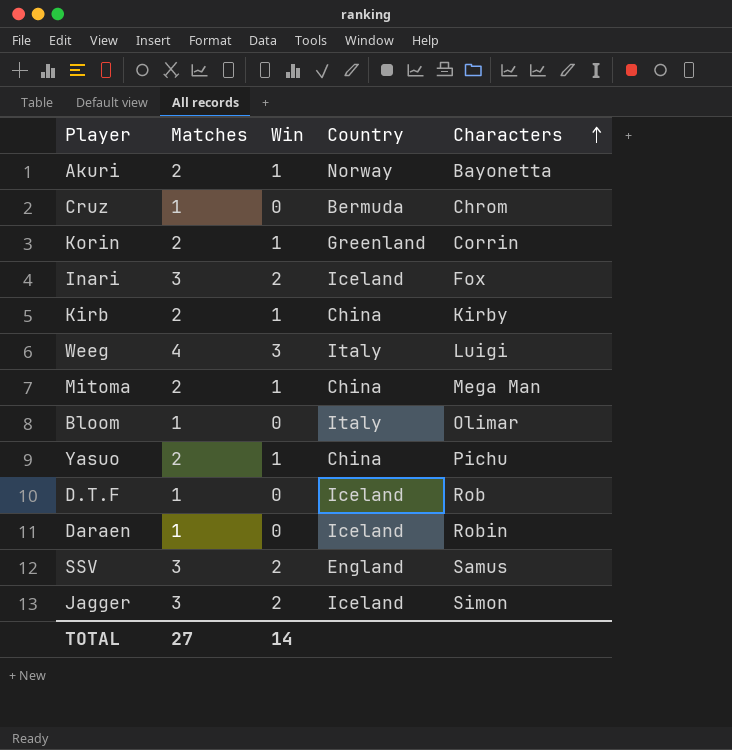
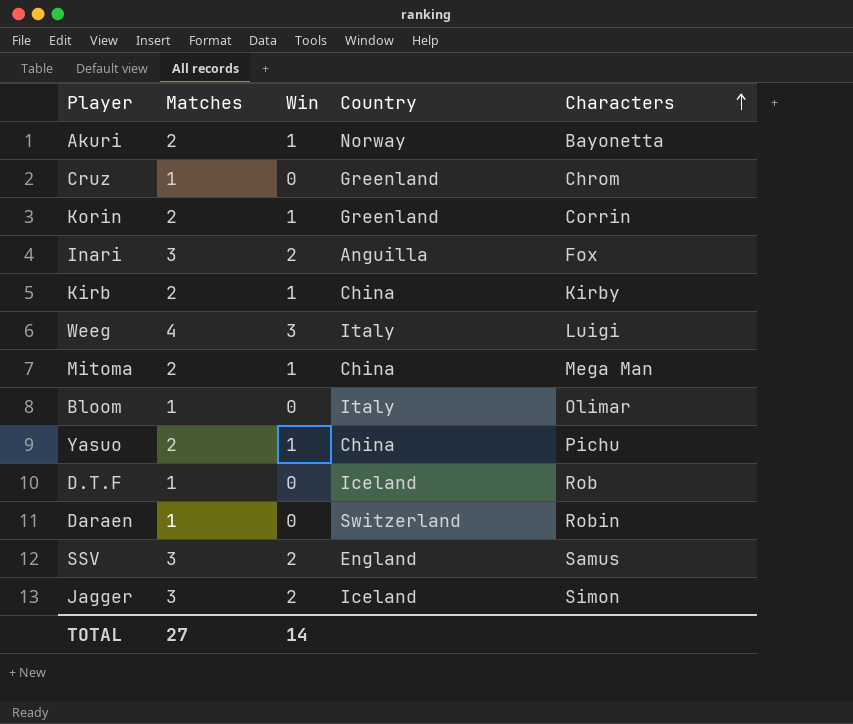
Cruz | Country: Bermuda -> Greenland
Inari | Country: Iceland -> Anguilla
Daraen | Country: Iceland -> Switzerland

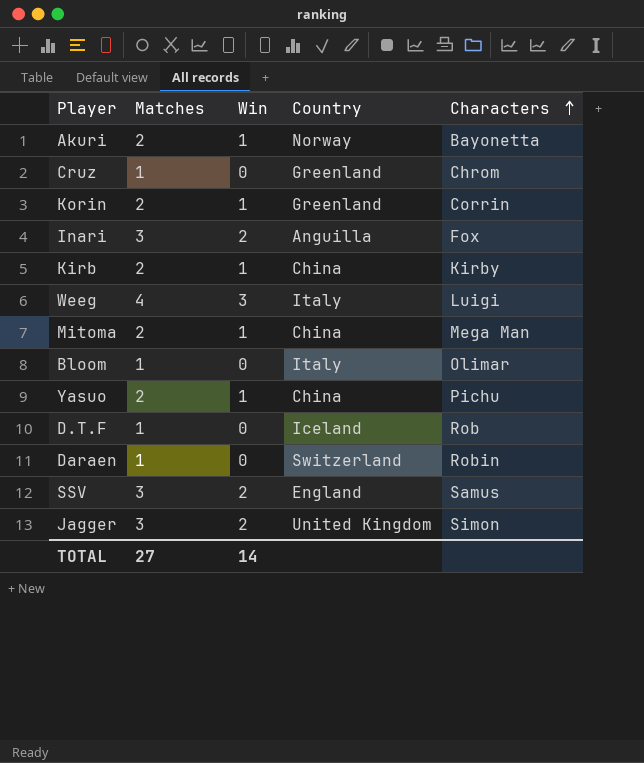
Jagger | Country: Iceland -> United Kingdom

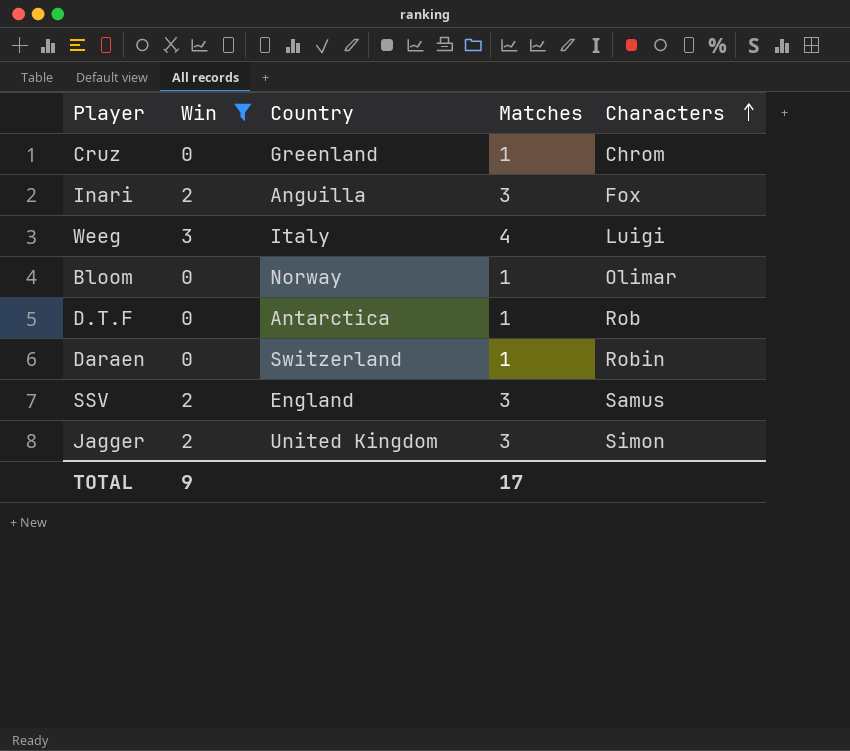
filter: none -> Win != 1
column Matches | position: 2 -> 4
Bloom | Country: Italy -> Norway
D.T.F | Country: Iceland -> Antarctica
TOTAL | Win: 14 -> 9
TOTAL | Matches: 27 -> 17

